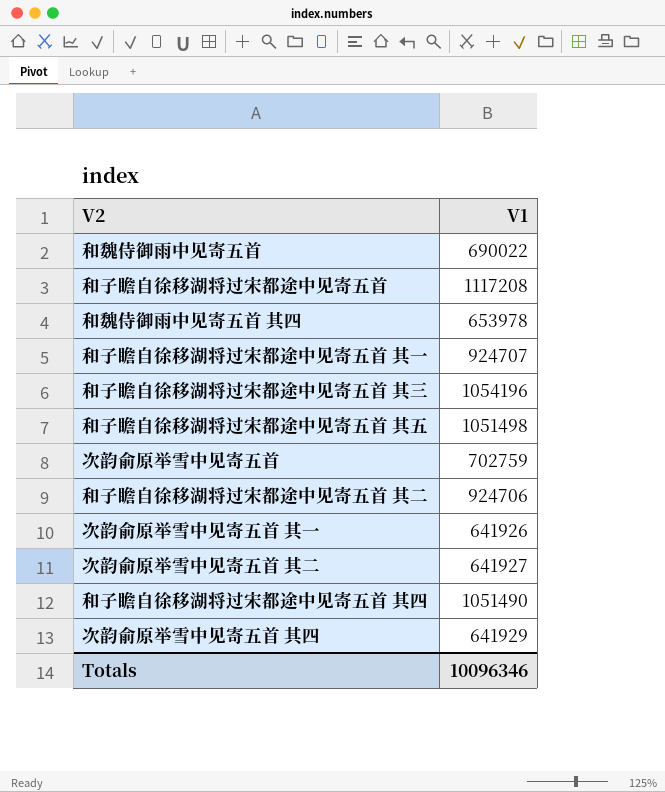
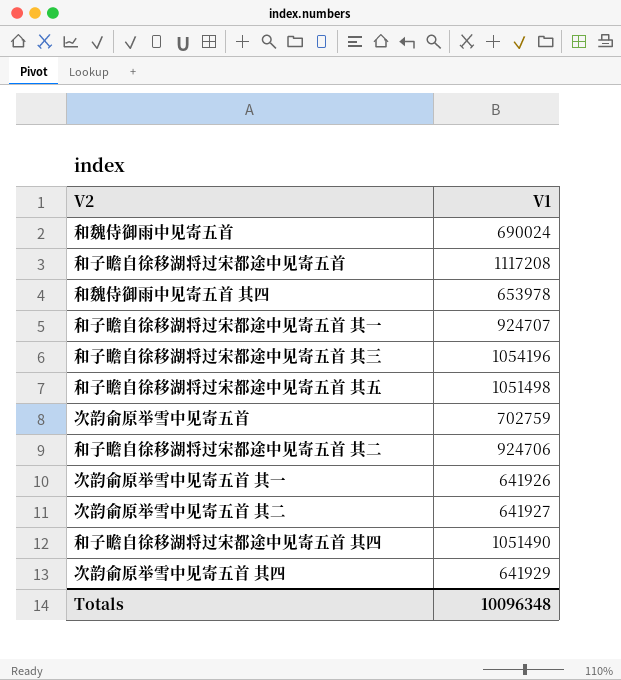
和魏侍御雨中见寄五首 | V1: 690022 -> 690024
Totals | V1: 10096346 -> 10096348

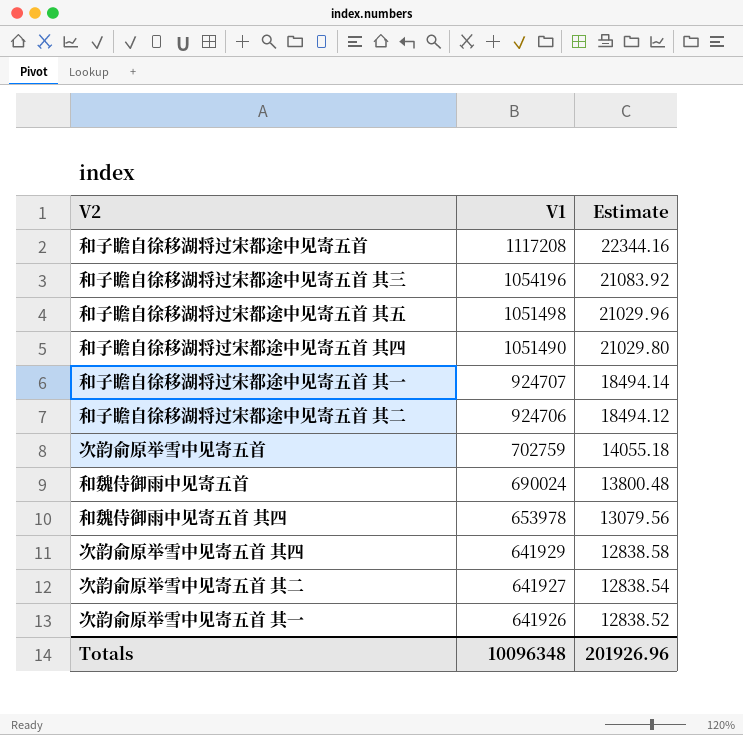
row order: none -> V1 descending
column Estimate | formula: none -> [V1] * 0.02

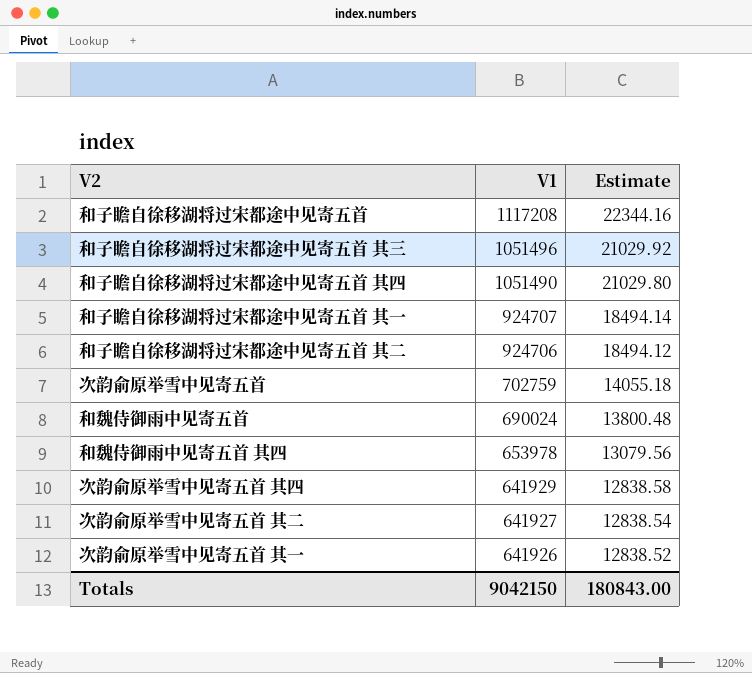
row 和子瞻自徐移湖将过宋都途中见寄五首 其五: 1051498 | 21029.96 -> none
和子瞻自徐移湖将过宋都途中见寄五首 其三 | V1: 1054196 -> 1051496
和子瞻自徐移湖将过宋都途中见寄五首 其三 | Estimate: 21083.92 -> 21029.92
Totals | V1: 10096348 -> 9042150
Totals | Estimate: 201926.96 -> 180843.00

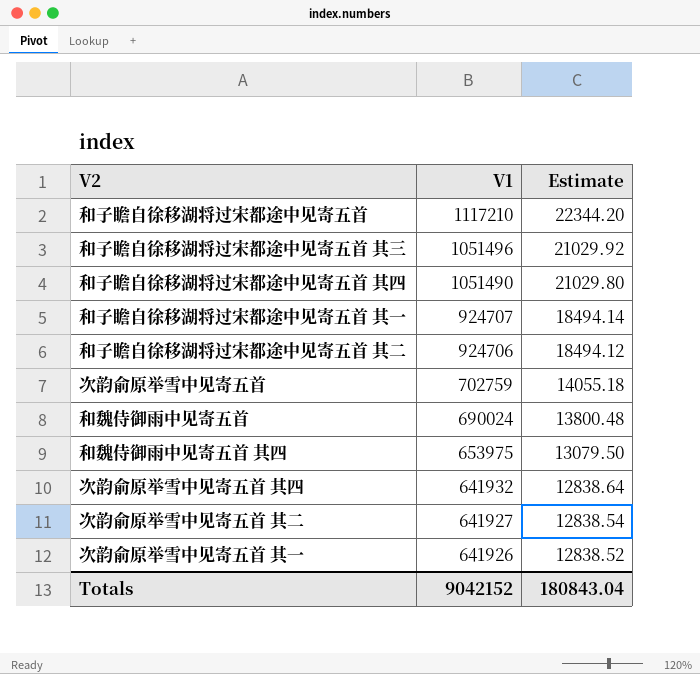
和子瞻自徐移湖将过宋都途中见寄五首 | V1: 1117208 -> 1117210
和子瞻自徐移湖将过宋都途中见寄五首 | Estimate: 22344.16 -> 22344.20
和魏侍御雨中见寄五首 其四 | V1: 653978 -> 653975
和魏侍御雨中见寄五首 其四 | Estimate: 13079.56 -> 13079.50
次韵俞原举雪中见寄五首 其四 | V1: 641929 -> 641932
次韵俞原举雪中见寄五首 其四 | Estimate: 12838.58 -> 12838.64
Totals | V1: 9042150 -> 9042152
Totals | Estimate: 180843.00 -> 180843.04

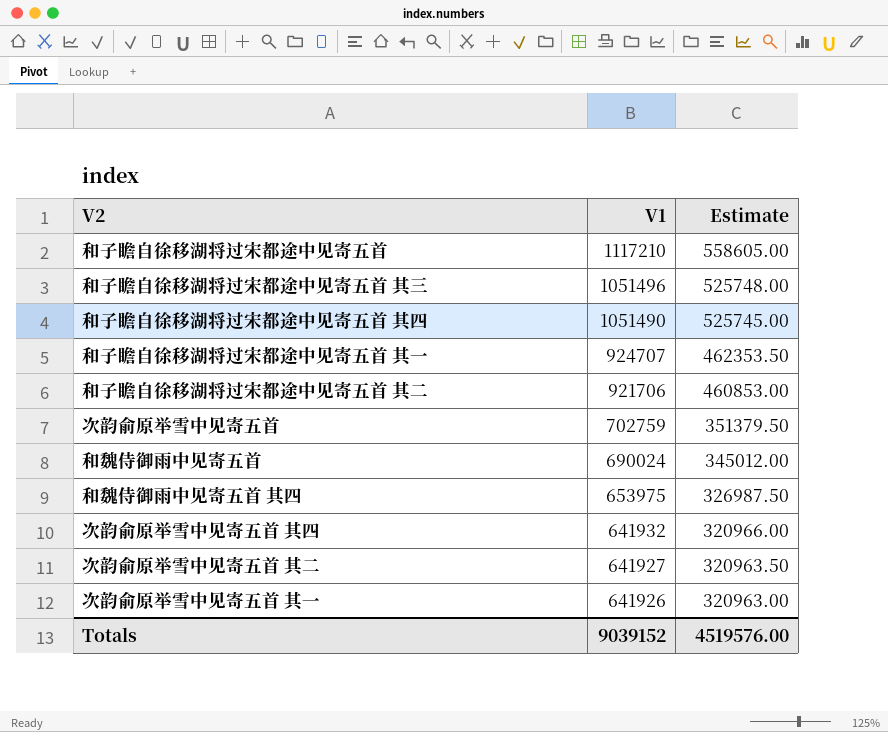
column Estimate | formula: [V1] * 0.02 -> [V1] * 0.5
和子瞻自徐移湖将过宋都途中见寄五首 其二 | V1: 924706 -> 921706
Totals | V1: 9042152 -> 9039152
Totals | Estimate: 180843.04 -> 4519576.00

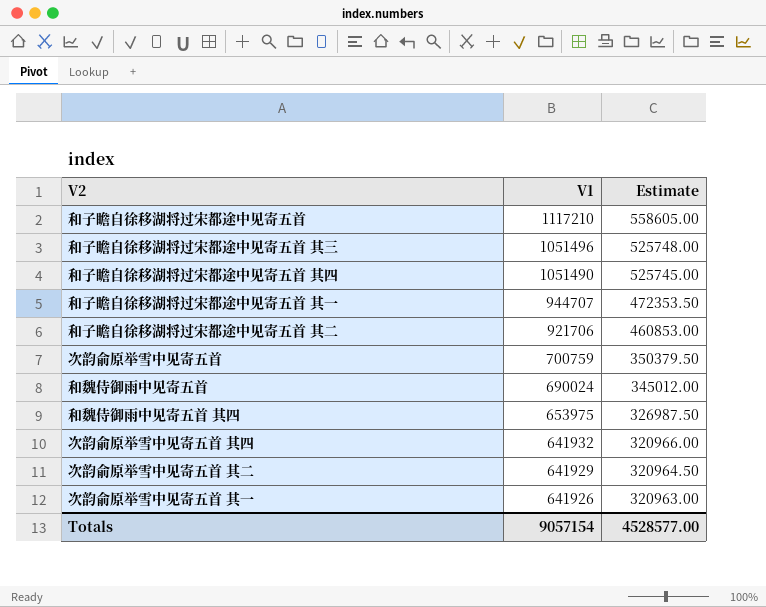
和子瞻自徐移湖将过宋都途中见寄五首 其一 | V1: 924707 -> 944707
和子瞻自徐移湖将过宋都途中见寄五首 其一 | Estimate: 462353.50 -> 472353.50
次韵俞原举雪中见寄五首 | V1: 702759 -> 700759
次韵俞原举雪中见寄五首 | Estimate: 351379.50 -> 350379.50
次韵俞原举雪中见寄五首 其二 | V1: 641927 -> 641929
次韵俞原举雪中见寄五首 其二 | Estimate: 320963.50 -> 320964.50
Totals | V1: 9039152 -> 9057154
Totals | Estimate: 4519576.00 -> 4528577.00

